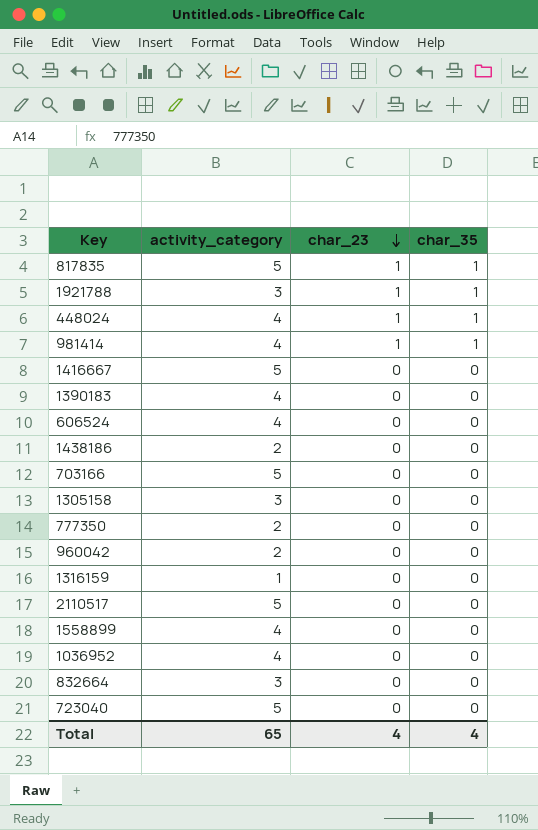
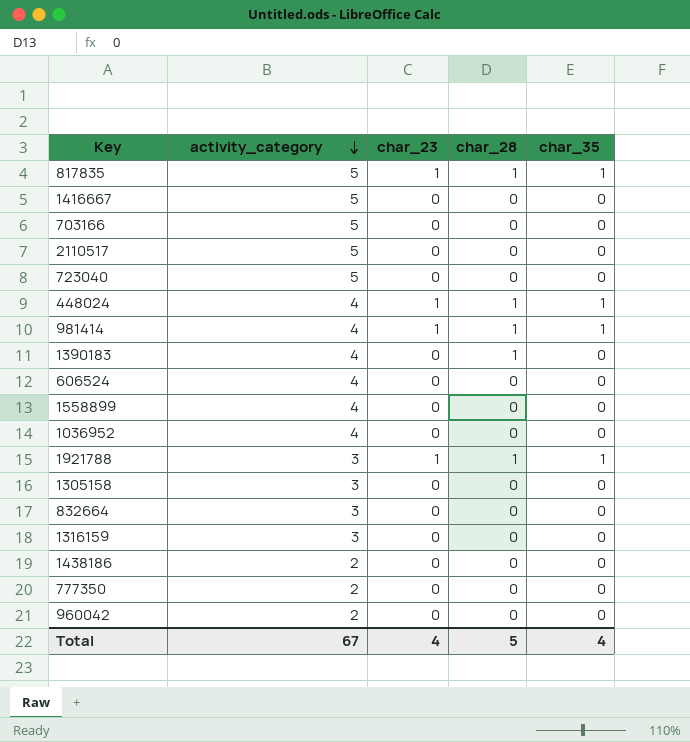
row order: char_23 descending -> activity_category descending
column char_28 | position: none -> 4
1316159 | activity_category: 1 -> 3
Total | activity_category: 65 -> 67

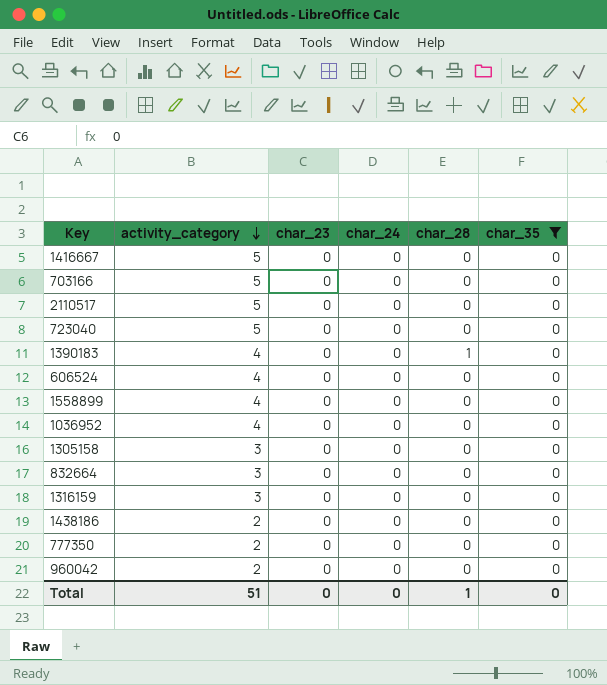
filter: none -> char_35 = 0
column char_24 | position: none -> 4
Total | activity_category: 67 -> 51
Total | char_23: 4 -> 0
Total | char_28: 5 -> 1
Total | char_35: 4 -> 0

